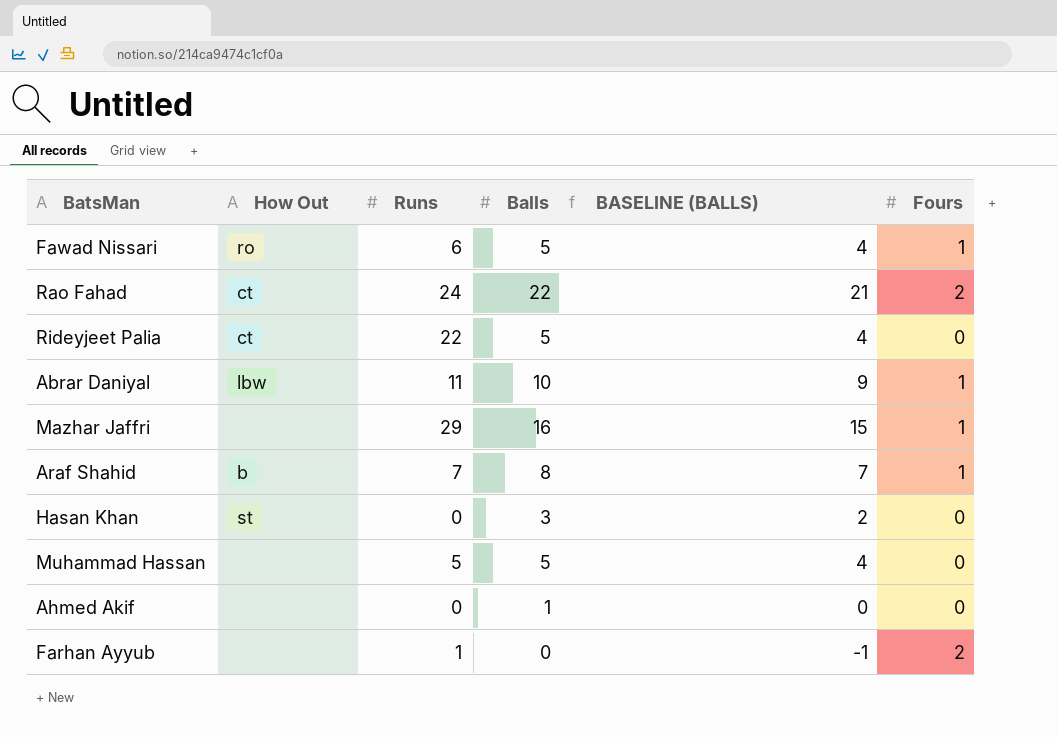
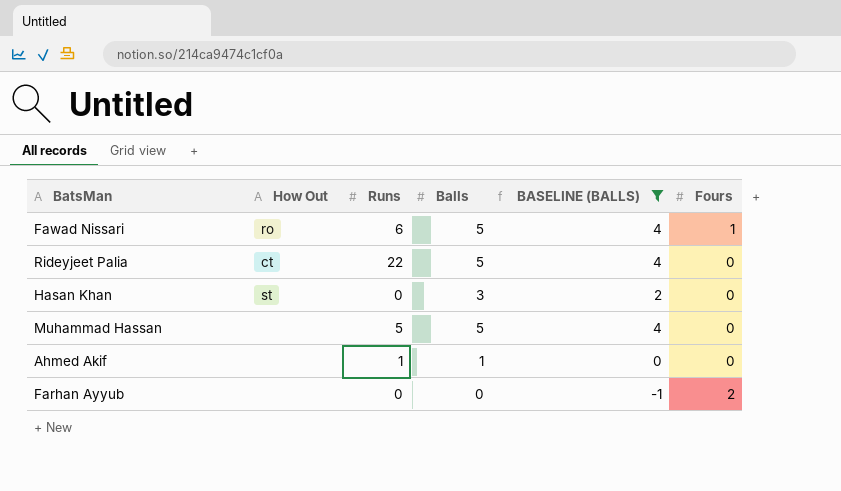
filter: none -> BASELINE (BALLS) <= 4
Ahmed Akif | Runs: 0 -> 1
Farhan Ayyub | Runs: 1 -> 0

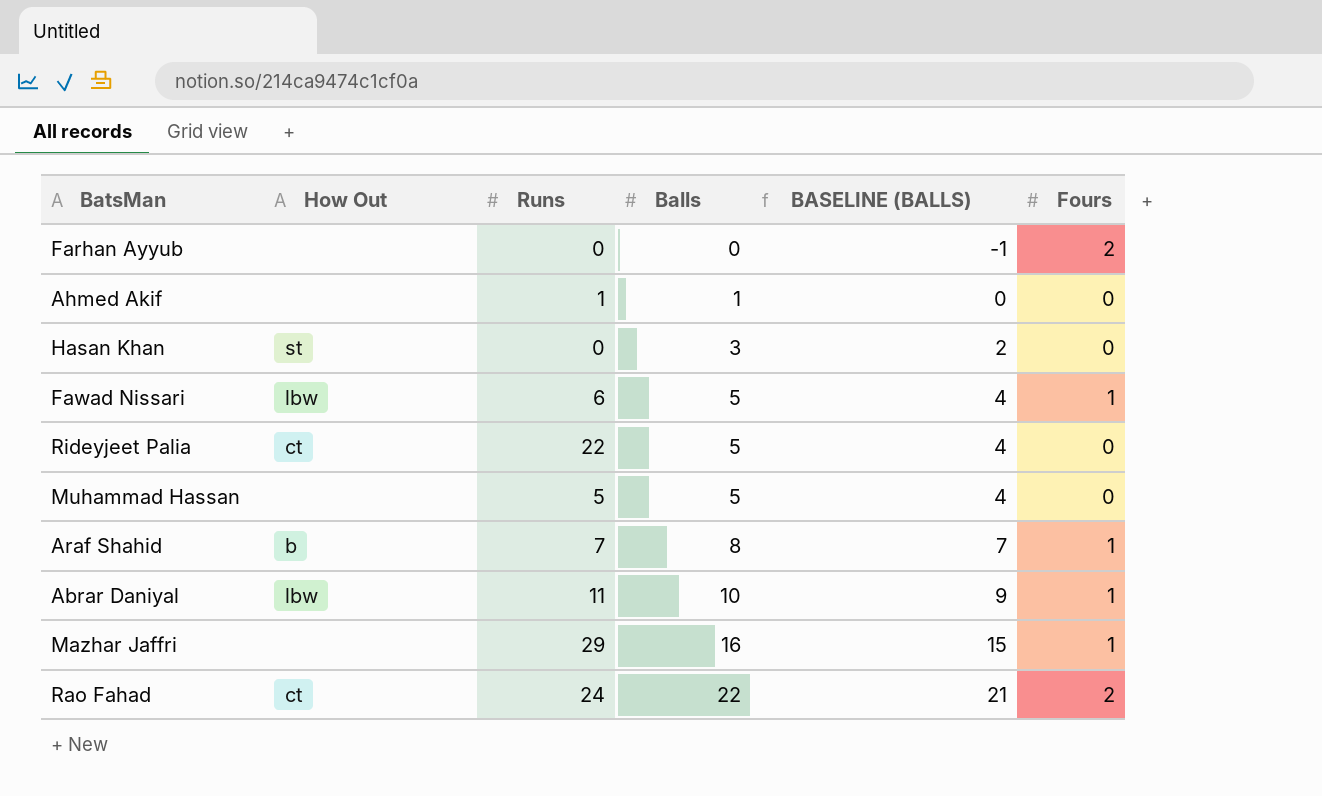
filter: BASELINE (BALLS) <= 4 -> none
row order: none -> Balls ascending
Fawad Nissari | How Out: ro -> lbw

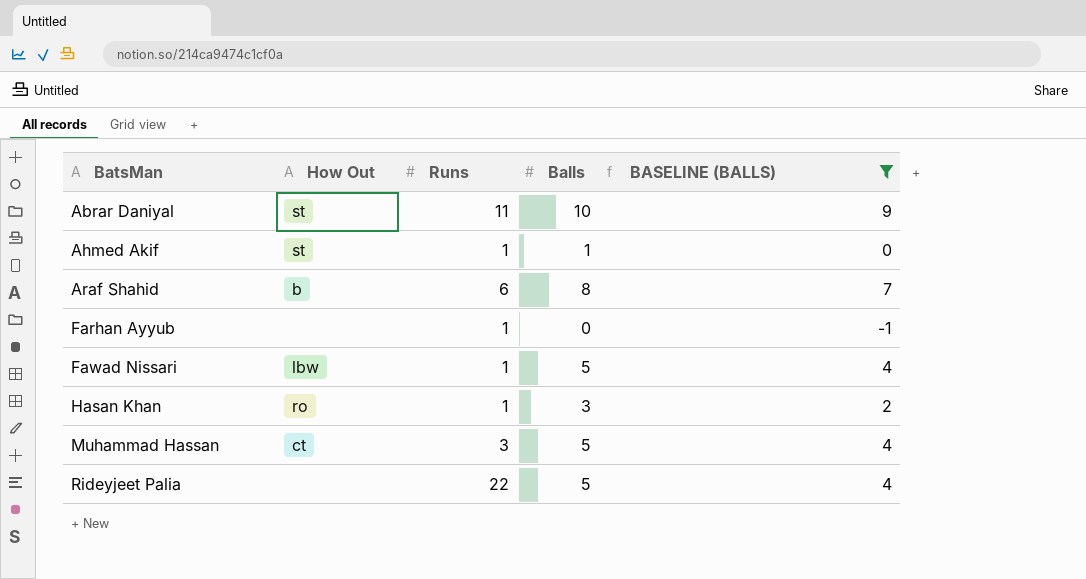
filter: none -> BASELINE (BALLS) <= 9
row order: Balls ascending -> BatsMan ascending
column Fours | position: 6 -> none
Abrar Daniyal | How Out: lbw -> st
Ahmed Akif | How Out: none -> st
Araf Shahid | Runs: 7 -> 6
Farhan Ayyub | Runs: 0 -> 1
Fawad Nissari | Runs: 6 -> 1
Hasan Khan | How Out: st -> ro
Hasan Khan | Runs: 0 -> 1
Muhammad Hassan | How Out: none -> ct
Muhammad Hassan | Runs: 5 -> 3
Rideyjeet Palia | How Out: ct -> none

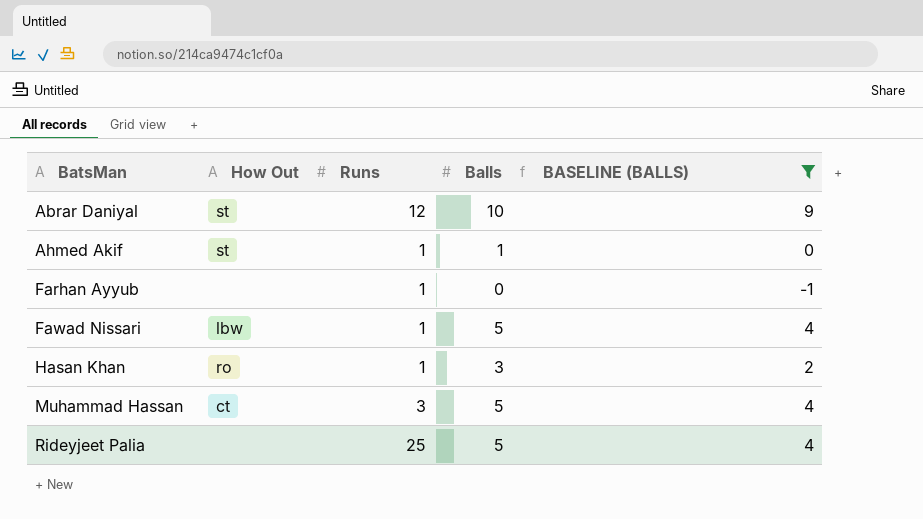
row Araf Shahid: b | 6 | 8 | 7 -> none
Abrar Daniyal | Runs: 11 -> 12
Rideyjeet Palia | Runs: 22 -> 25

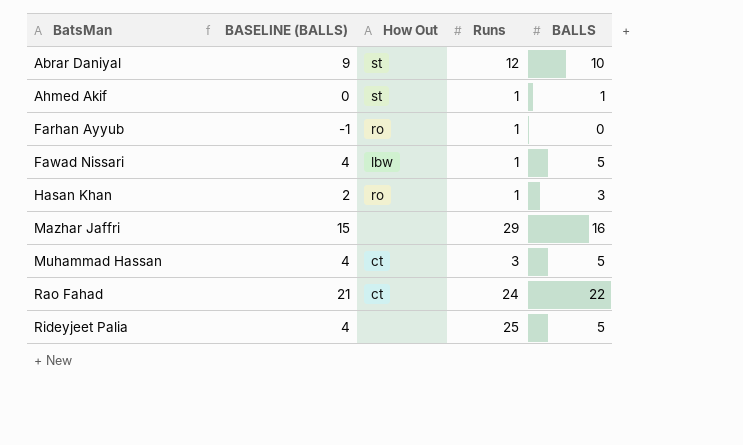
filter: BASELINE (BALLS) <= 9 -> none
column BASELINE (BALLS) | position: 5 -> 2
column name: Balls -> BALLS
Farhan Ayyub | How Out: none -> ro

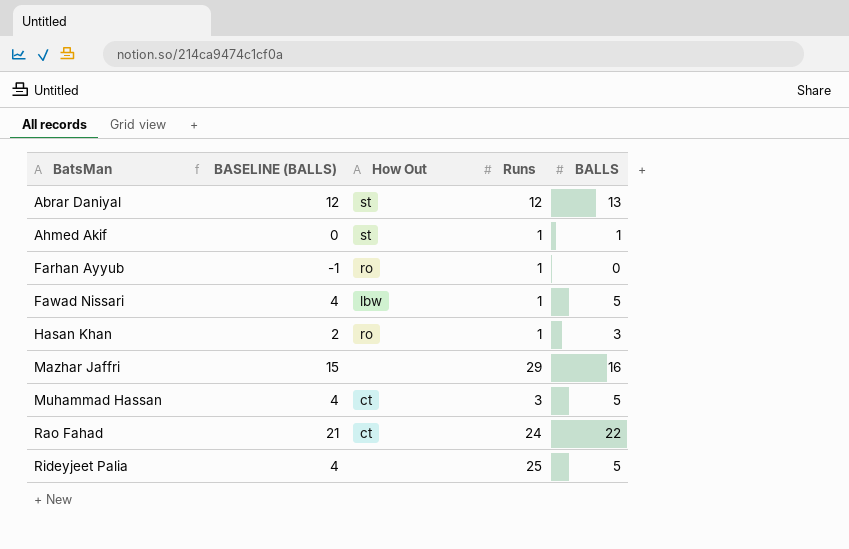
Abrar Daniyal | BASELINE (BALLS): 9 -> 12
Abrar Daniyal | BALLS: 10 -> 13

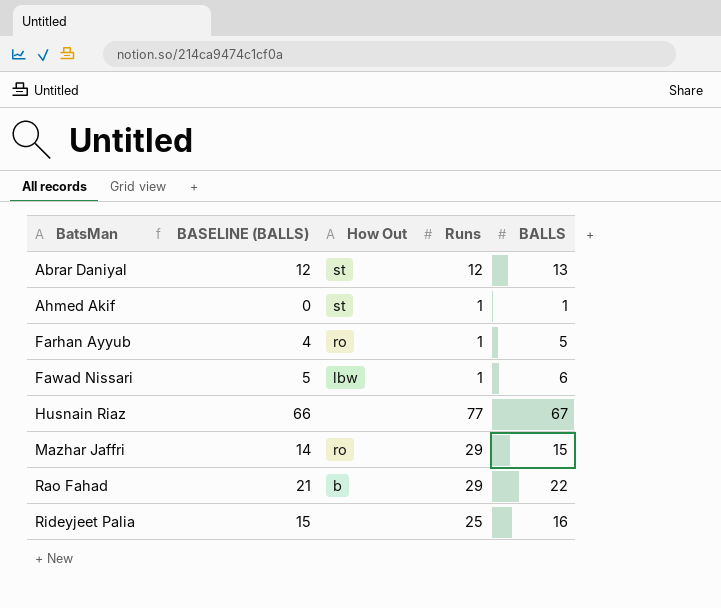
row Hasan Khan: 2 | ro | 1 | 3 -> none
row Muhammad Hassan: 4 | ct | 3 | 5 -> none
Farhan Ayyub | BASELINE (BALLS): -1 -> 4
Farhan Ayyub | BALLS: 0 -> 5
Fawad Nissari | BASELINE (BALLS): 4 -> 5
Fawad Nissari | BALLS: 5 -> 6
row Husnain Riaz: none -> 66 | none | 77 | 67
Mazhar Jaffri | BASELINE (BALLS): 15 -> 14
Mazhar Jaffri | How Out: none -> ro
Mazhar Jaffri | BALLS: 16 -> 15
Rao Fahad | How Out: ct -> b
Rao Fahad | Runs: 24 -> 29
Rideyjeet Palia | BASELINE (BALLS): 4 -> 15
Rideyjeet Palia | BALLS: 5 -> 16

